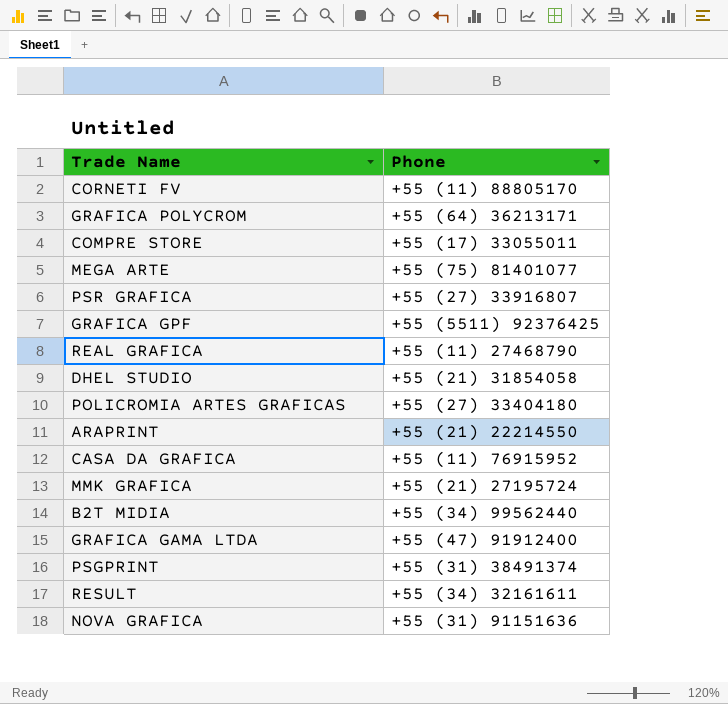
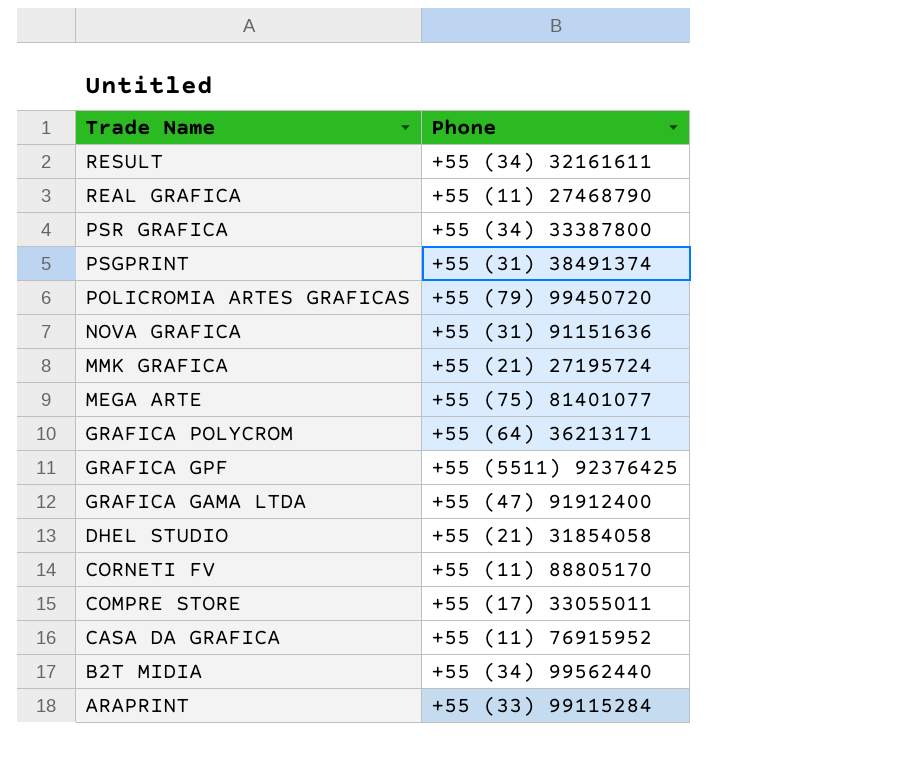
row order: none -> Trade Name descending
PSR GRAFICA | Phone: +55 (27) 33916807 -> +55 (34) 33387800
POLICROMIA ARTES GRAFICAS | Phone: +55 (27) 33404180 -> +55 (79) 99450720
ARAPRINT | Phone: +55 (21) 22214550 -> +55 (33) 99115284

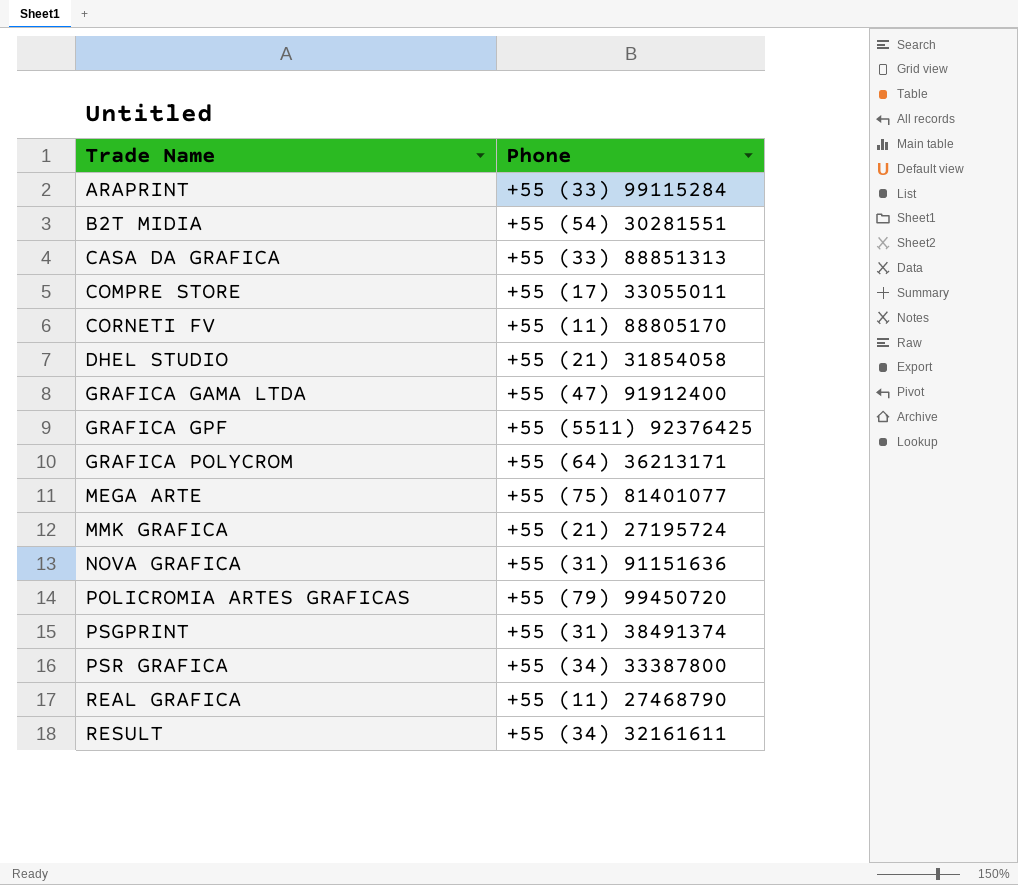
row order: Trade Name descending -> Trade Name ascending
B2T MIDIA | Phone: +55 (34) 99562440 -> +55 (54) 30281551
CASA DA GRAFICA | Phone: +55 (11) 76915952 -> +55 (33) 88851313

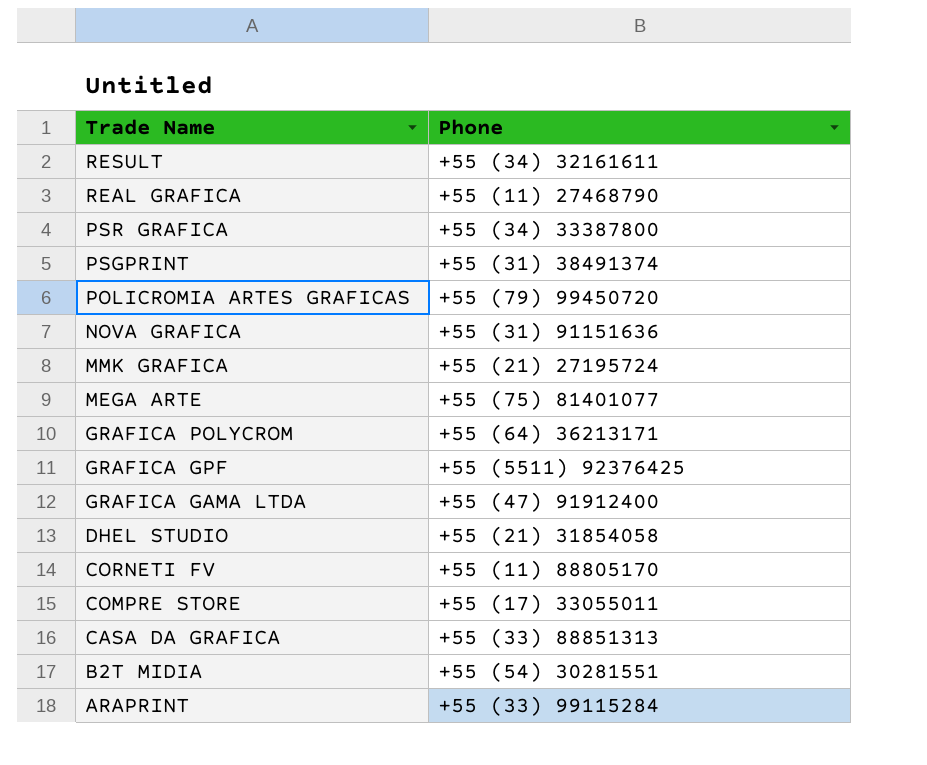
row order: Trade Name ascending -> Trade Name descending

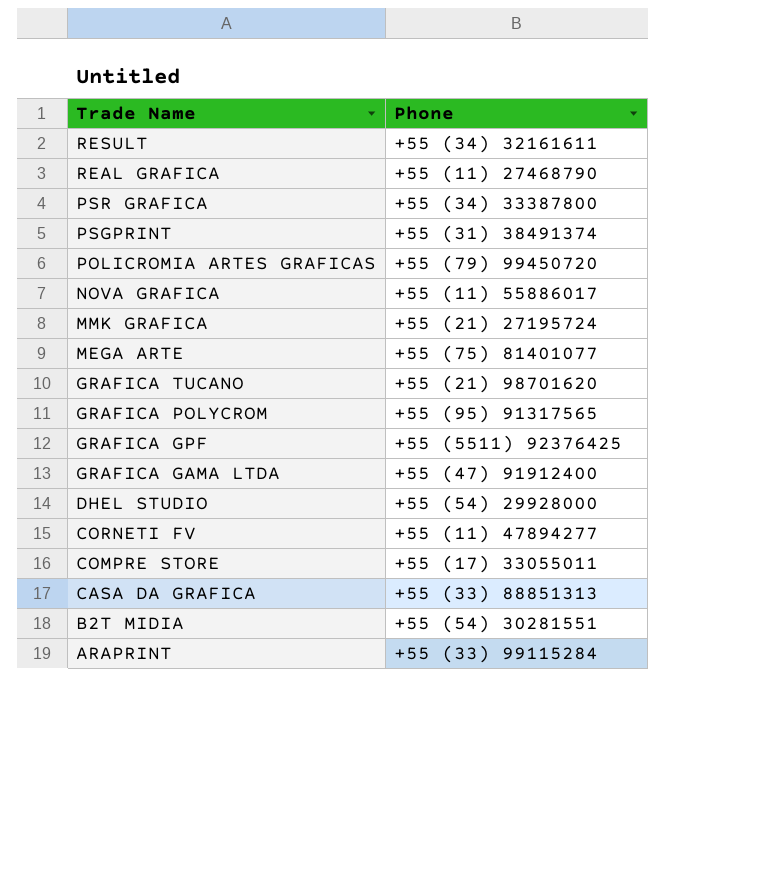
NOVA GRAFICA | Phone: +55 (31) 91151636 -> +55 (11) 55886017
row GRAFICA TUCANO: none -> +55 (21) 98701620
GRAFICA POLYCROM | Phone: +55 (64) 36213171 -> +55 (95) 91317565
DHEL STUDIO | Phone: +55 (21) 31854058 -> +55 (54) 29928000
CORNETI FV | Phone: +55 (11) 88805170 -> +55 (11) 47894277

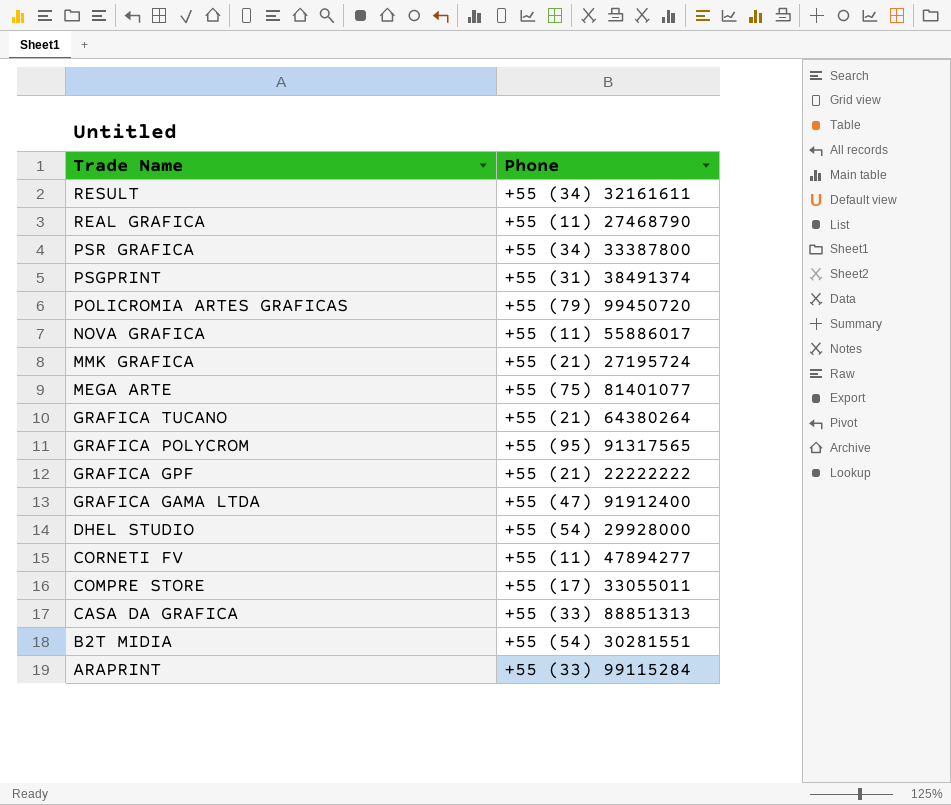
GRAFICA TUCANO | Phone: +55 (21) 98701620 -> +55 (21) 64380264
GRAFICA GPF | Phone: +55 (5511) 92376425 -> +55 (21) 22222222

